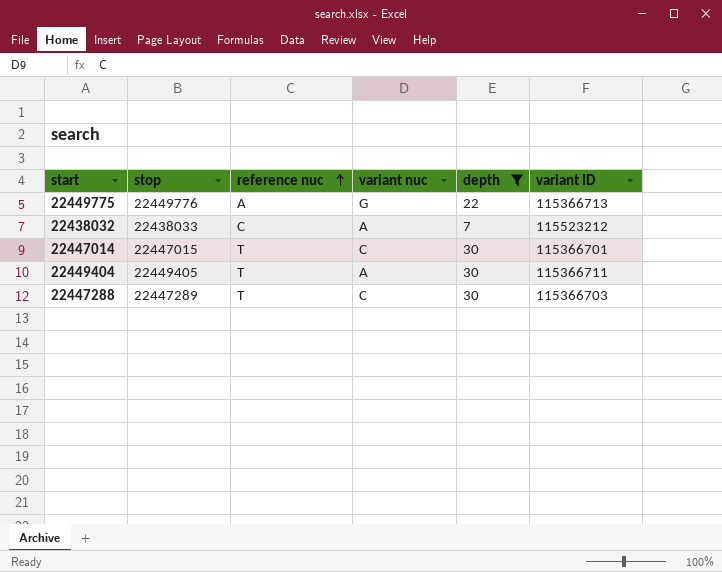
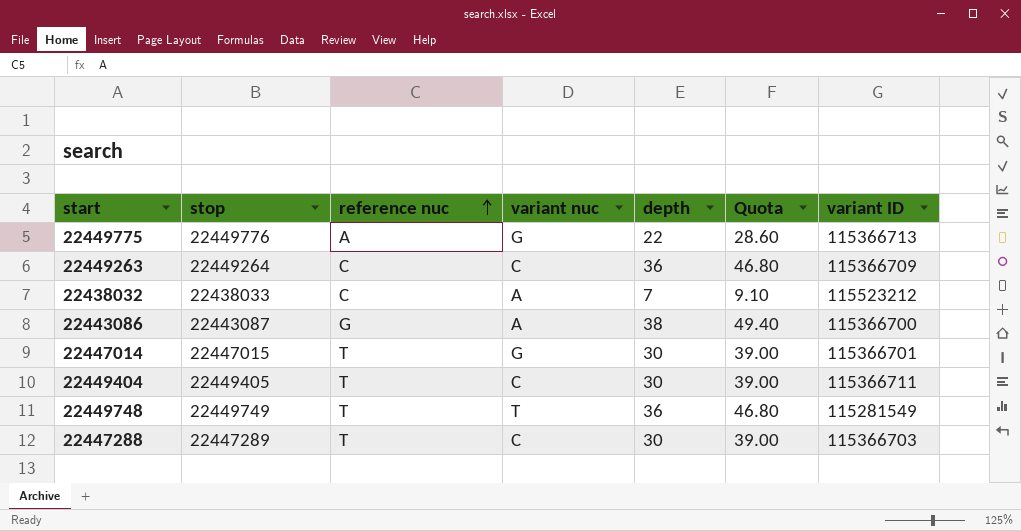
filter: depth <= 30 -> none
column Quota | formula: none -> [depth] * 1.3
22447014 | variant nuc: C -> G
22449404 | variant nuc: A -> C

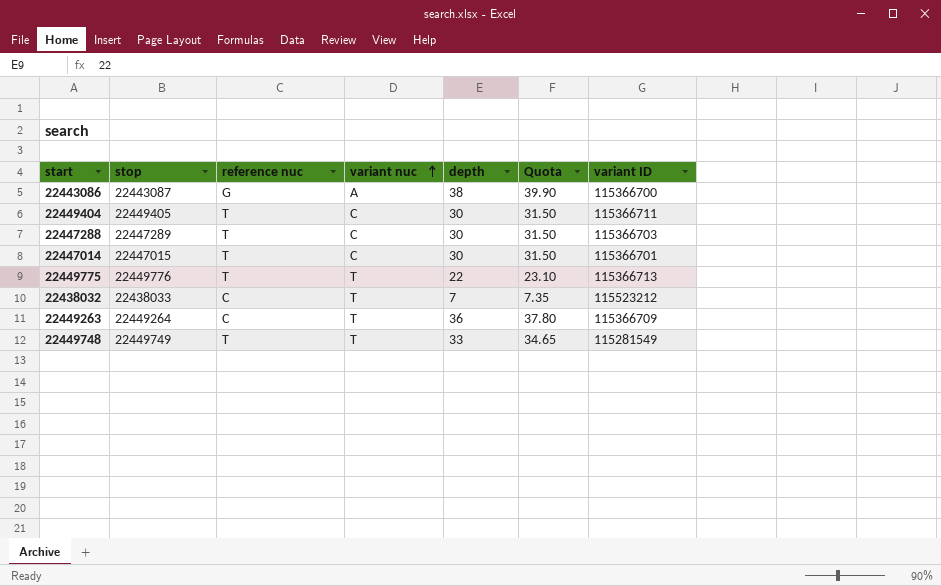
row order: reference nuc ascending -> variant nuc ascending
column Quota | formula: [depth] * 1.3 -> [depth] * 1.05
22447014 | variant nuc: G -> C
22449775 | reference nuc: A -> T
22449775 | variant nuc: G -> T
22438032 | variant nuc: A -> T
22449263 | variant nuc: C -> T
22449748 | depth: 36 -> 33

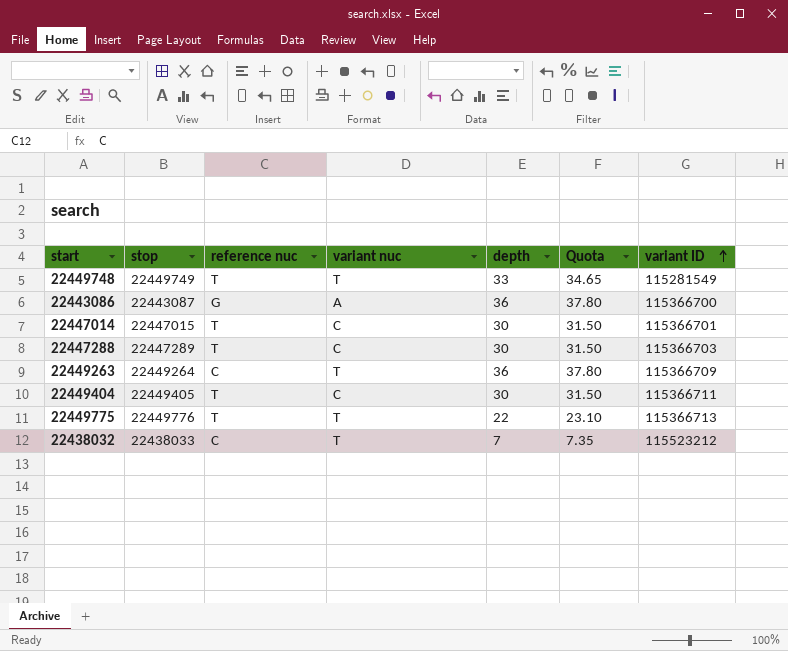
row order: variant nuc ascending -> variant ID ascending
22443086 | depth: 38 -> 36
22443086 | Quota: 39.90 -> 37.80

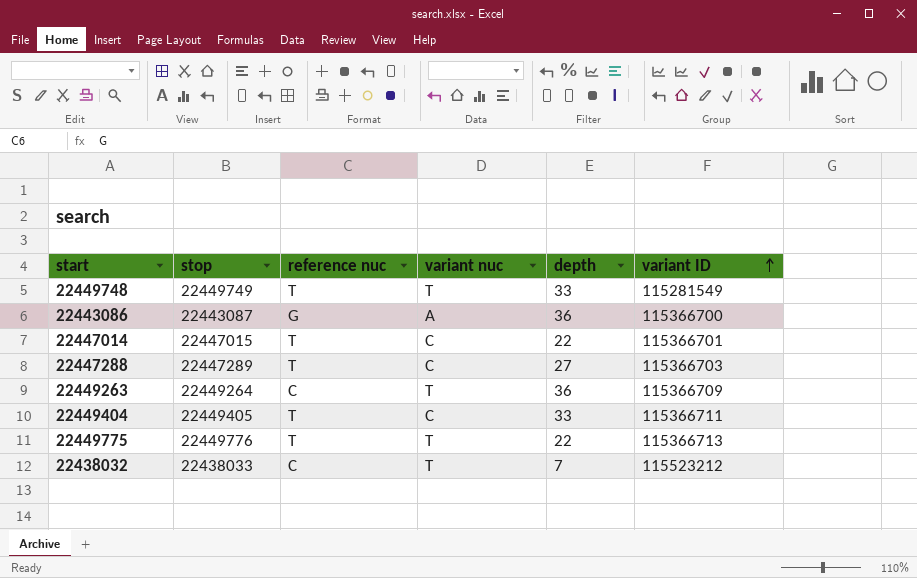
column Quota | formula: [depth] * 1.05 -> none
22447014 | depth: 30 -> 22
22447288 | depth: 30 -> 27
22449404 | depth: 30 -> 33

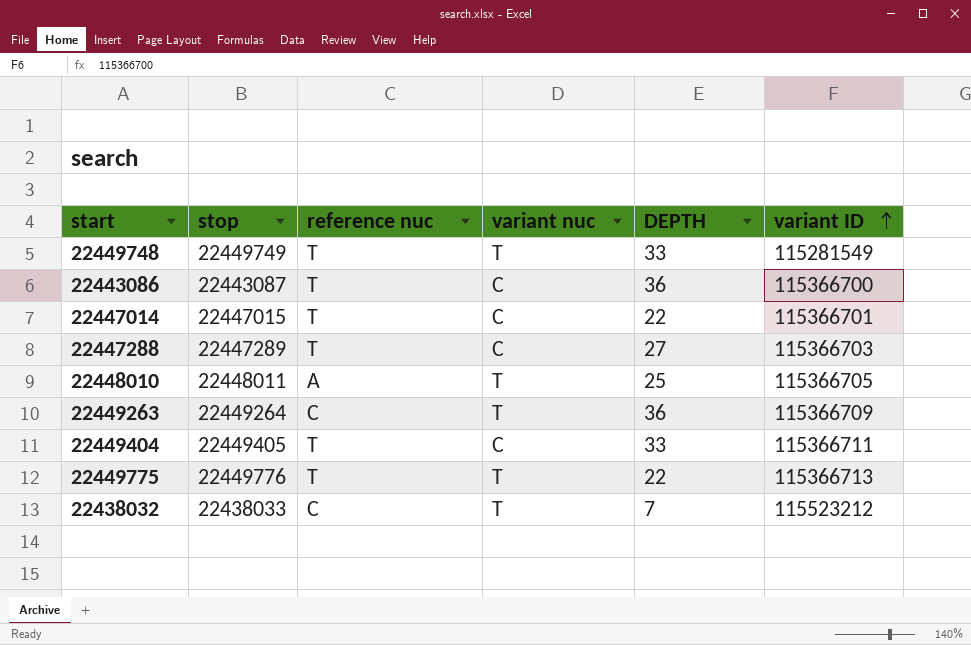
column name: depth -> DEPTH
22443086 | reference nuc: G -> T
22443086 | variant nuc: A -> C
row 22448010: none -> 22448011 | A | T | 25 | 115366705

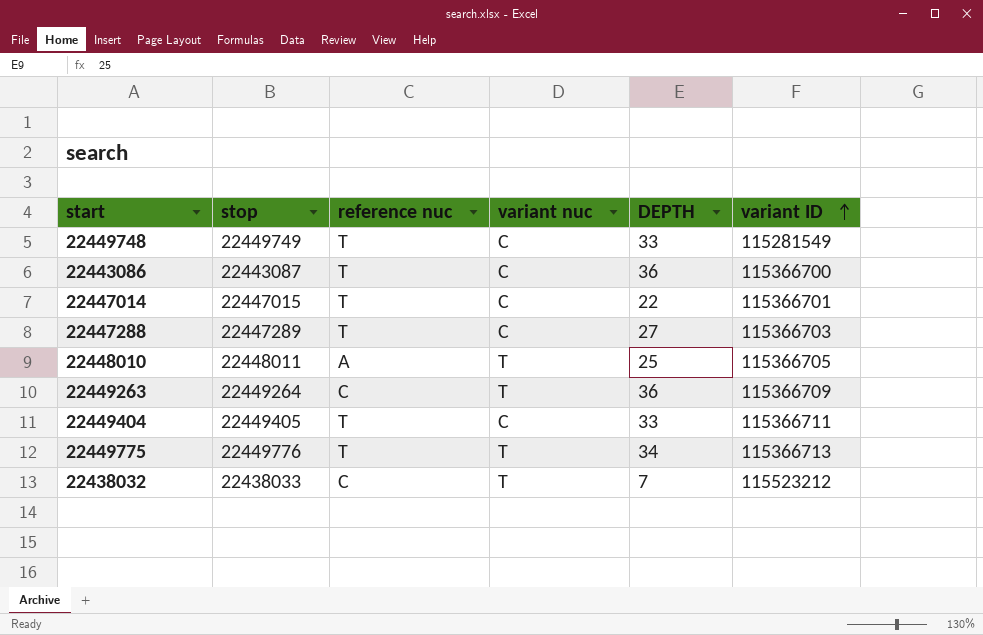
22449748 | variant nuc: T -> C
22449775 | DEPTH: 22 -> 34

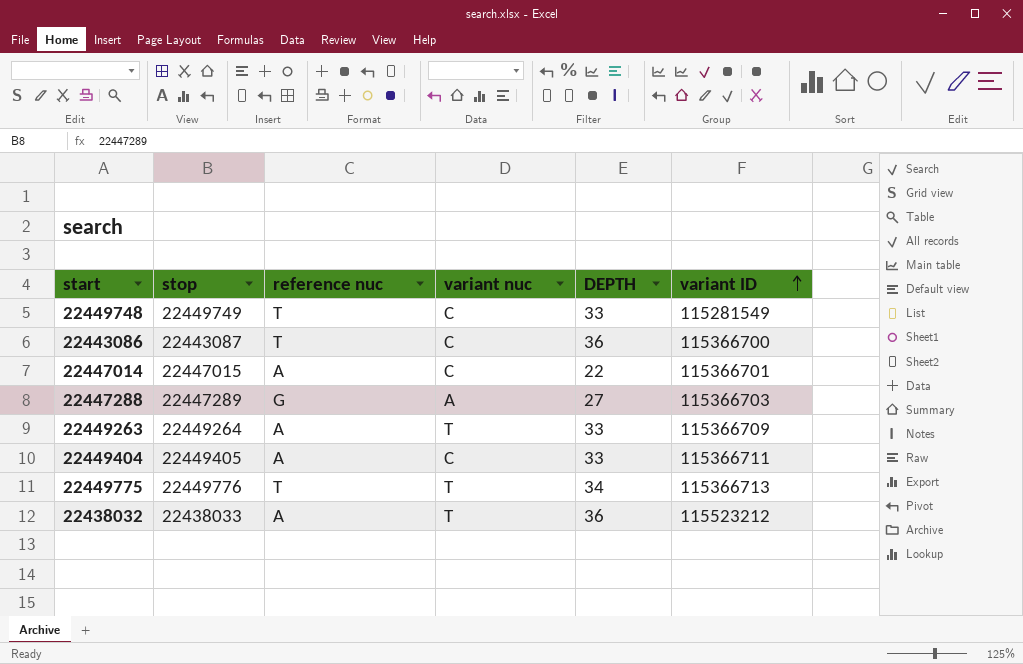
row 22448010: 22448011 | A | T | 25 | 115366705 -> none
22447014 | reference nuc: T -> A
22447288 | reference nuc: T -> G
22447288 | variant nuc: C -> A
22449263 | reference nuc: C -> A
22449263 | DEPTH: 36 -> 33
22449404 | reference nuc: T -> A
22438032 | reference nuc: C -> A
22438032 | DEPTH: 7 -> 36

